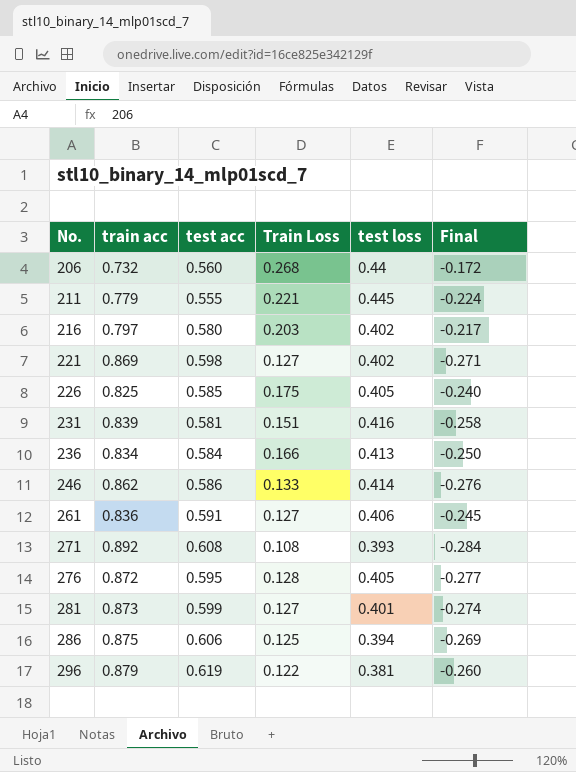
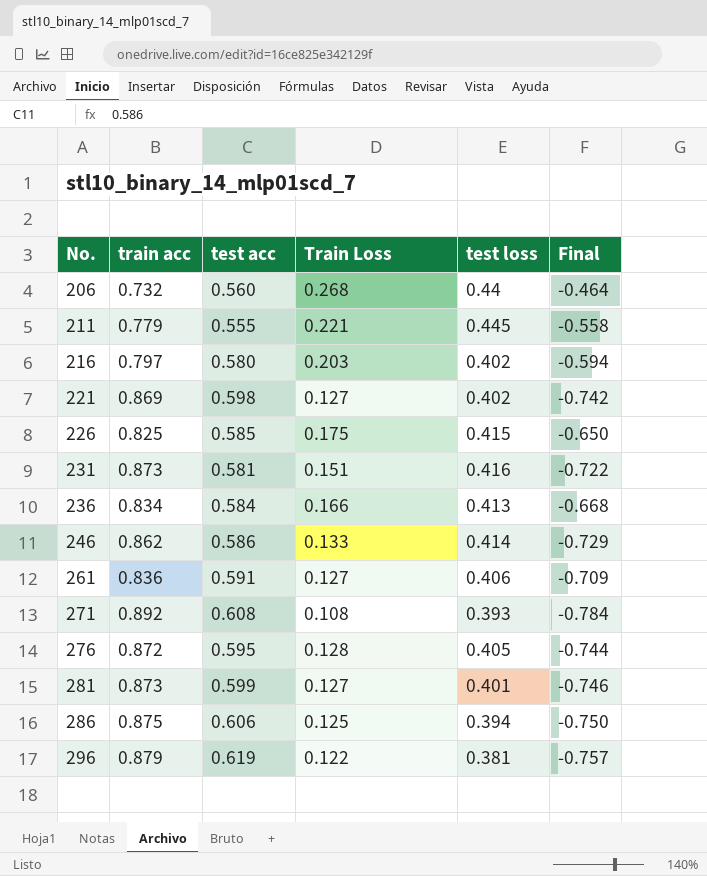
column Final | formula: [test acc] - [train acc] -> [Train Loss] - [train acc]
226 | test loss: 0.405 -> 0.415
231 | train acc: 0.839 -> 0.873

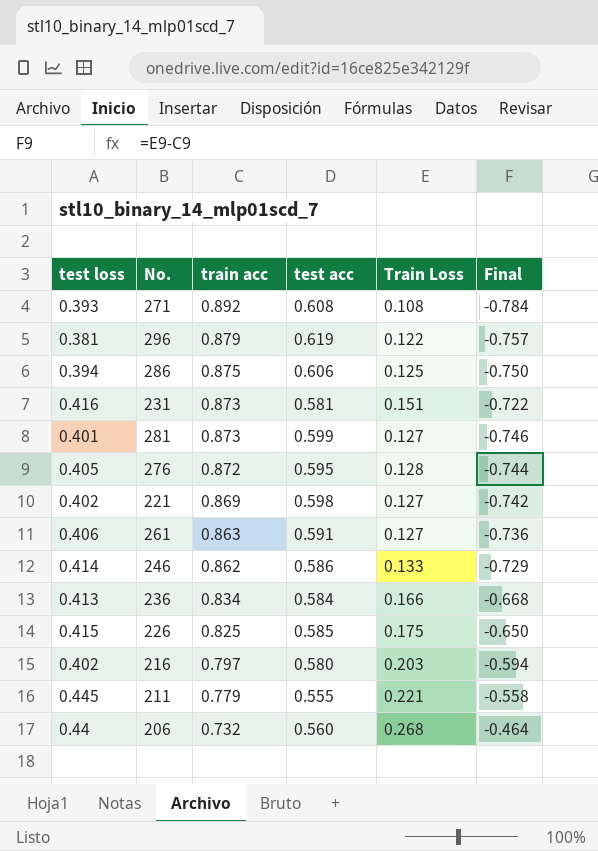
row order: No. ascending -> train acc descending
column test loss | position: 5 -> 1
261 | train acc: 0.836 -> 0.863
261 | Final: -0.709 -> -0.736

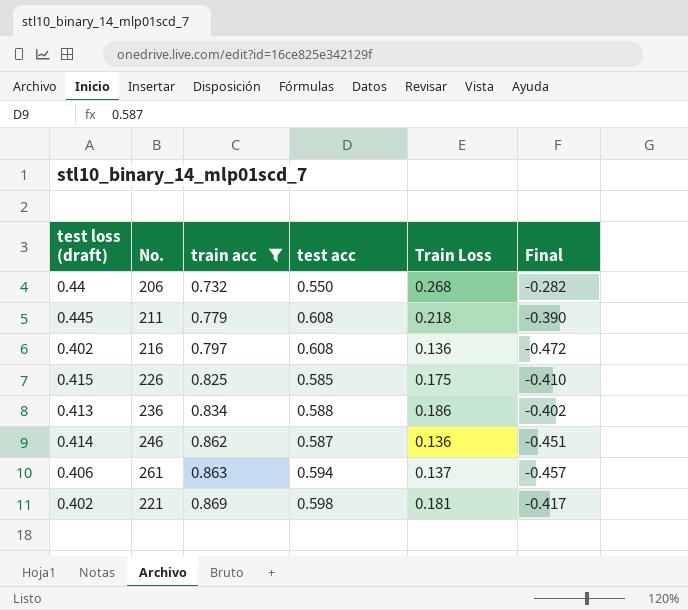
filter: none -> train acc <= 0.869
row order: train acc descending -> train acc ascending
column name: test loss -> test loss (draft)
column Final | formula: [Train Loss] - [train acc] -> [Train Loss] - [test acc]
206 | test acc: 0.560 -> 0.550
211 | test acc: 0.555 -> 0.608
211 | Train Loss: 0.221 -> 0.218
216 | test acc: 0.580 -> 0.608
216 | Train Loss: 0.203 -> 0.136
236 | test acc: 0.584 -> 0.588
236 | Train Loss: 0.166 -> 0.186
246 | test acc: 0.586 -> 0.587
246 | Train Loss: 0.133 -> 0.136
261 | test acc: 0.591 -> 0.594
261 | Train Loss: 0.127 -> 0.137
221 | Train Loss: 0.127 -> 0.181

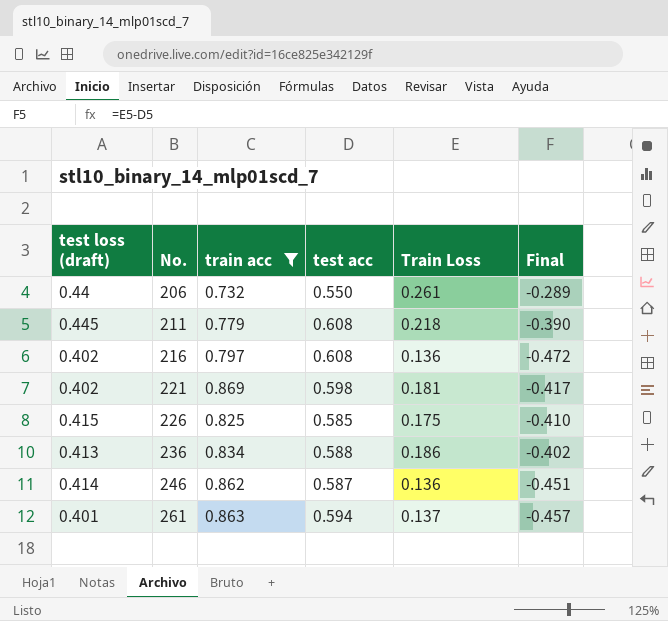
row order: train acc ascending -> No. ascending
206 | Train Loss: 0.268 -> 0.261
206 | Final: -0.282 -> -0.289
261 | test loss (draft): 0.406 -> 0.401

